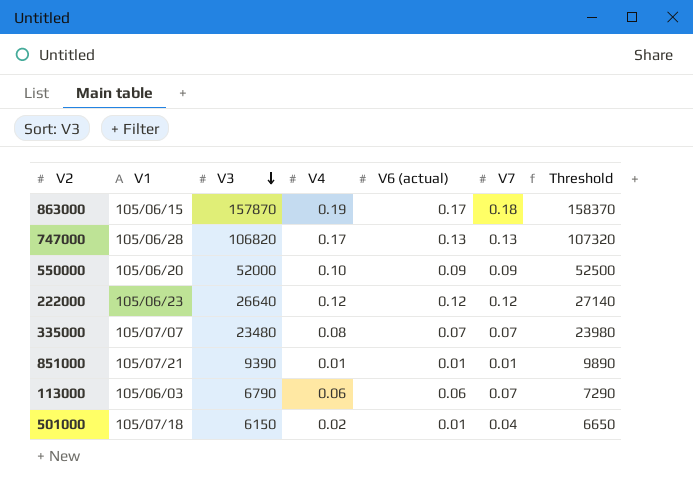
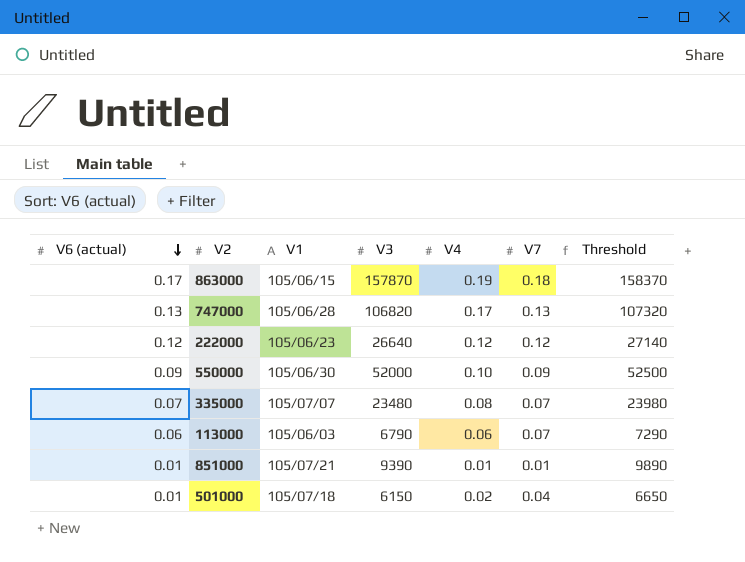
row order: V3 descending -> V6 (actual) descending
column V6 (actual) | position: 5 -> 1
550000 | V1: 105/06/20 -> 105/06/30

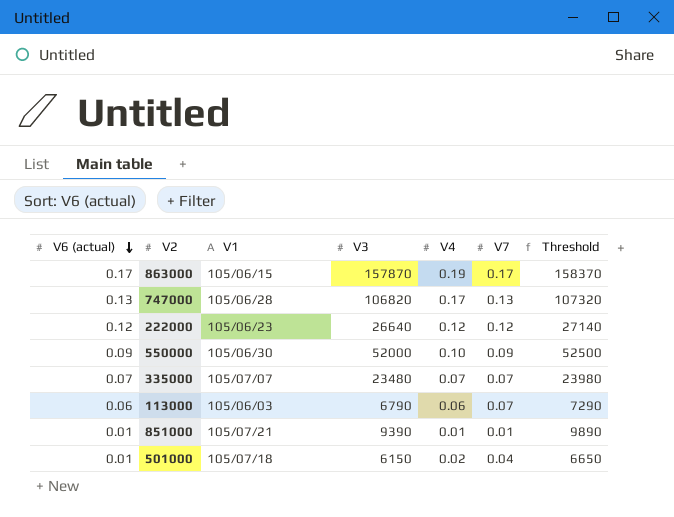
863000 | V7: 0.18 -> 0.17
335000 | V4: 0.08 -> 0.07

